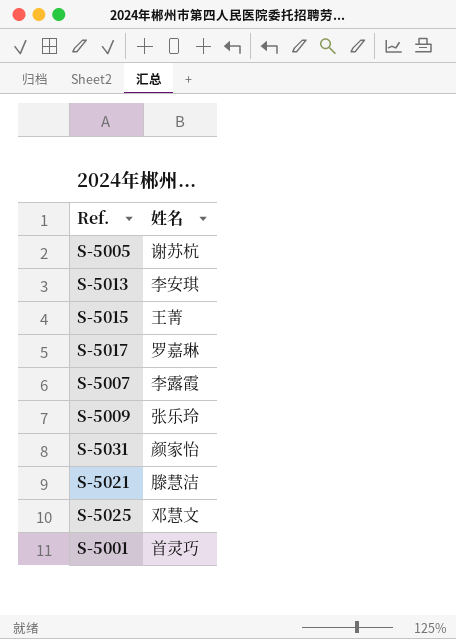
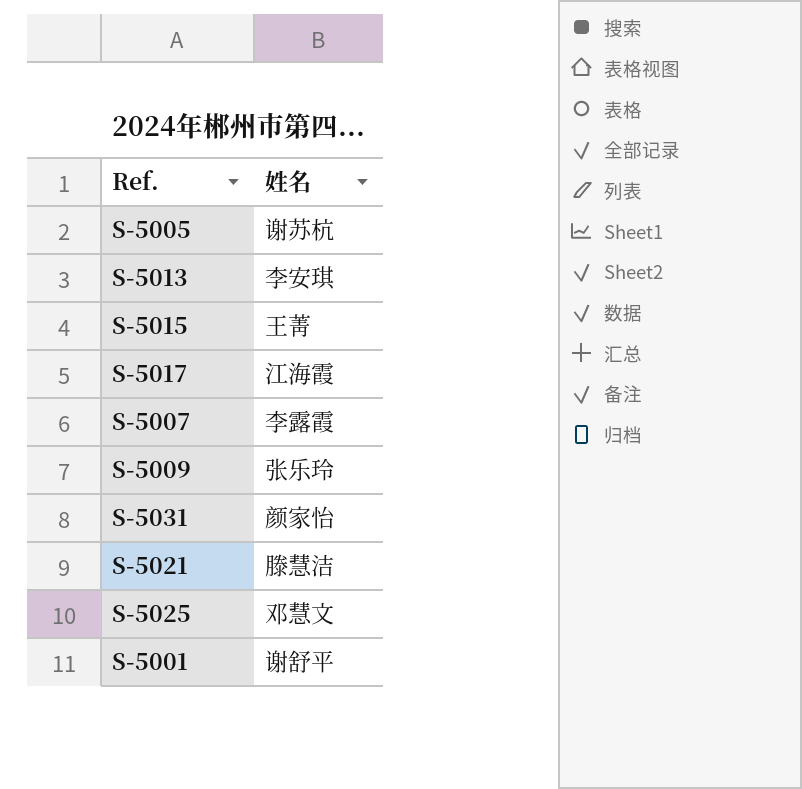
S-5017 | 姓名: 罗嘉琳 -> 江海霞
S-5001 | 姓名: 首灵巧 -> 谢舒平

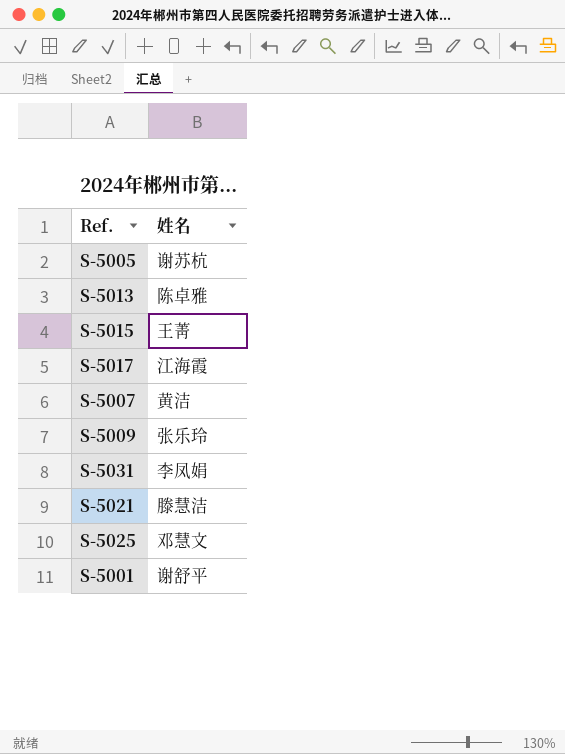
S-5013 | 姓名: 李安琪 -> 陈卓雅
S-5007 | 姓名: 李露霞 -> 黄洁
S-5031 | 姓名: 颜家怡 -> 李凤娟

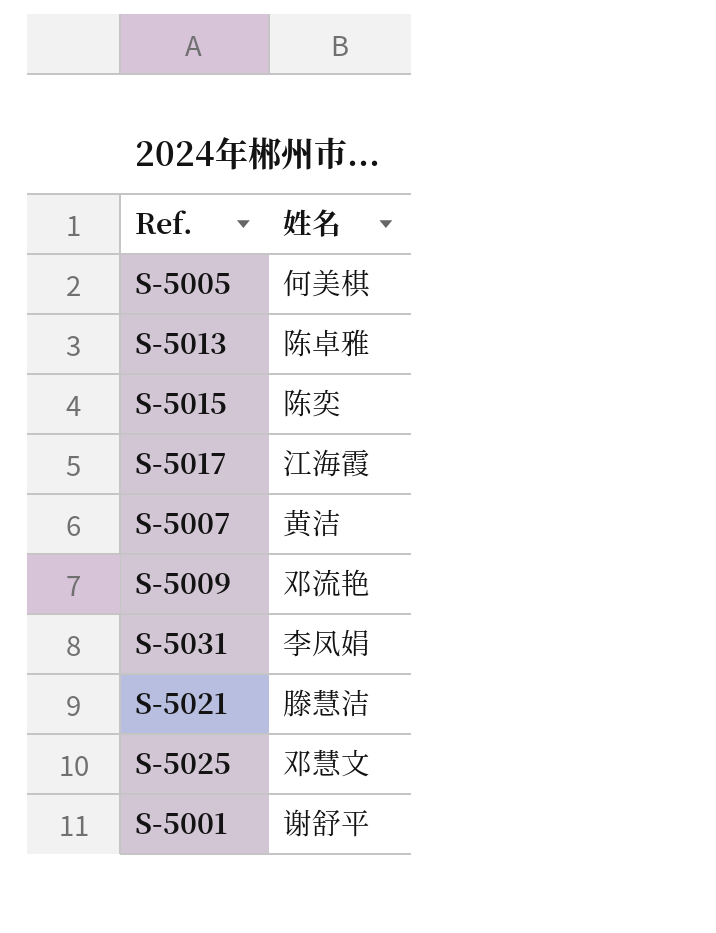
S-5005 | 姓名: 谢苏杭 -> 何美棋
S-5015 | 姓名: 王菁 -> 陈奕
S-5009 | 姓名: 张乐玲 -> 邓流艳

